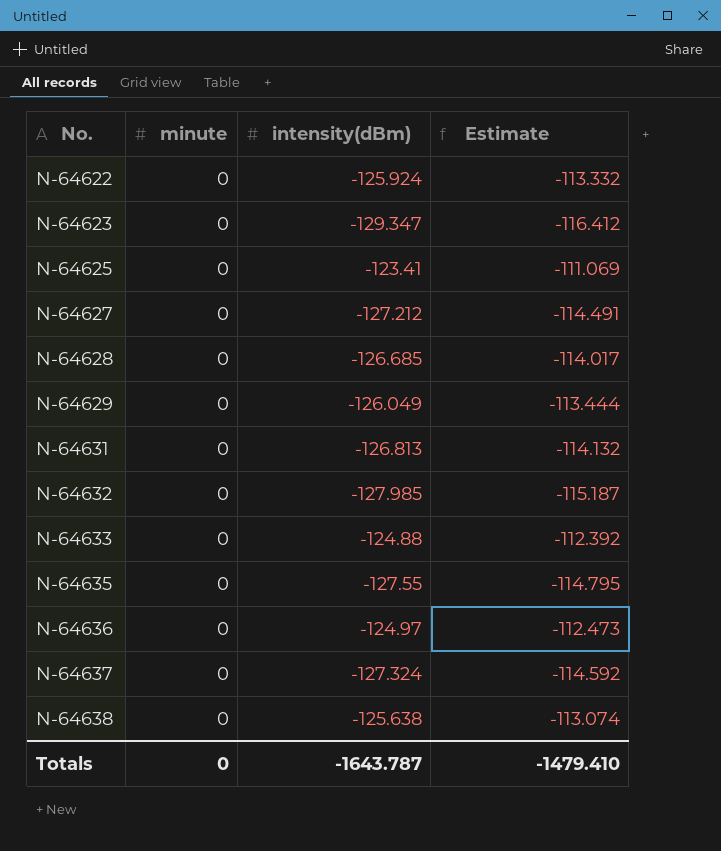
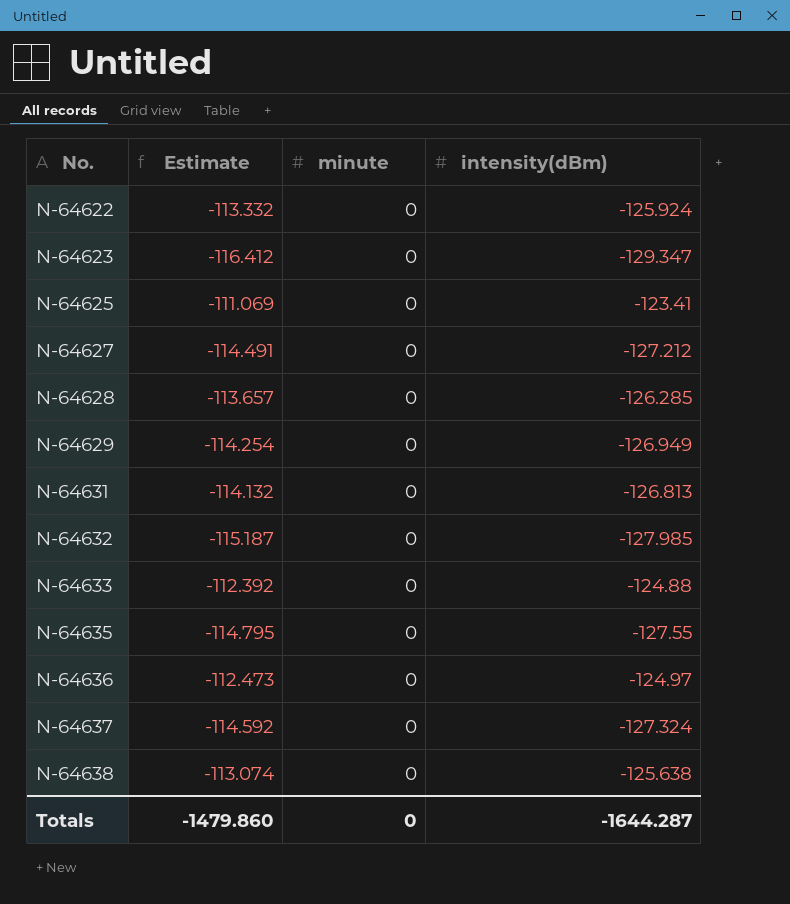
column Estimate | position: 4 -> 2
N-64628 | Estimate: -114.017 -> -113.657
N-64628 | intensity(dBm): -126.685 -> -126.285
N-64629 | Estimate: -113.444 -> -114.254
N-64629 | intensity(dBm): -126.049 -> -126.949
Totals | Estimate: -1479.410 -> -1479.860
Totals | intensity(dBm): -1643.787 -> -1644.287

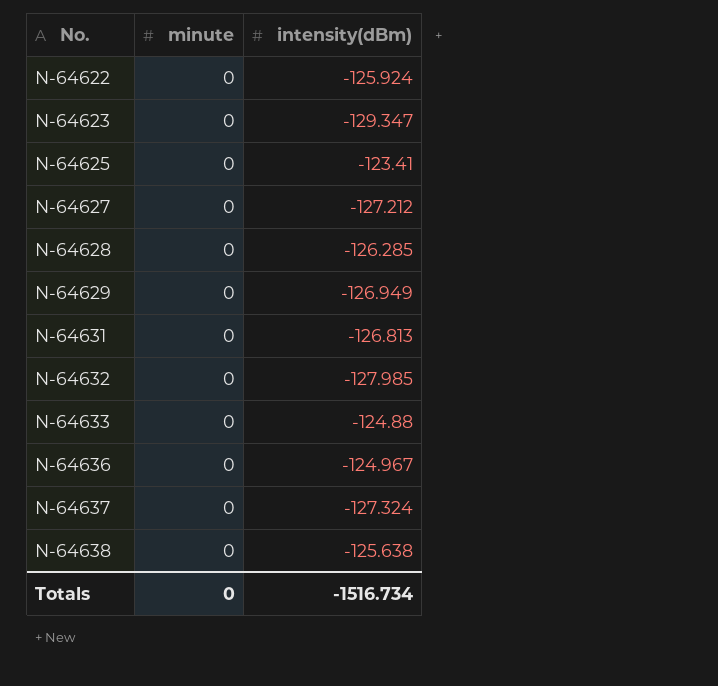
column Estimate | formula: [intensity(dBm)] * 0.9 -> none
row N-64635: -114.795 | 0 | -127.55 -> none
N-64636 | intensity(dBm): -124.97 -> -124.967
Totals | intensity(dBm): -1644.287 -> -1516.734

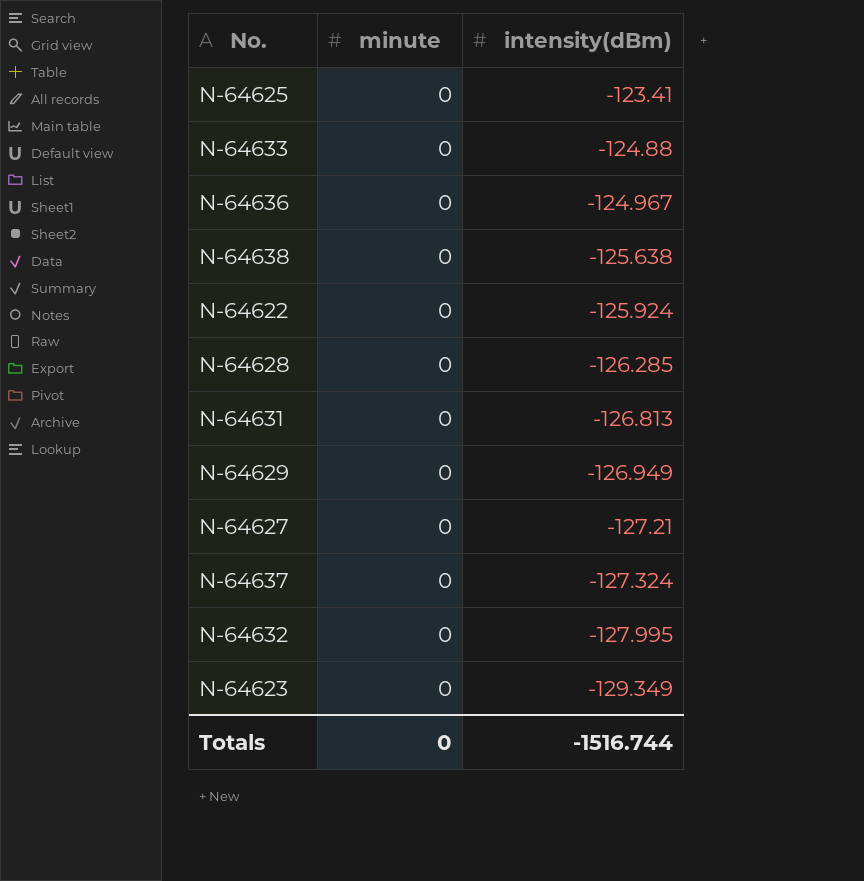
row order: No. ascending -> intensity(dBm) descending
N-64627 | intensity(dBm): -127.212 -> -127.21
N-64632 | intensity(dBm): -127.985 -> -127.995
N-64623 | intensity(dBm): -129.347 -> -129.349
Totals | intensity(dBm): -1516.734 -> -1516.744

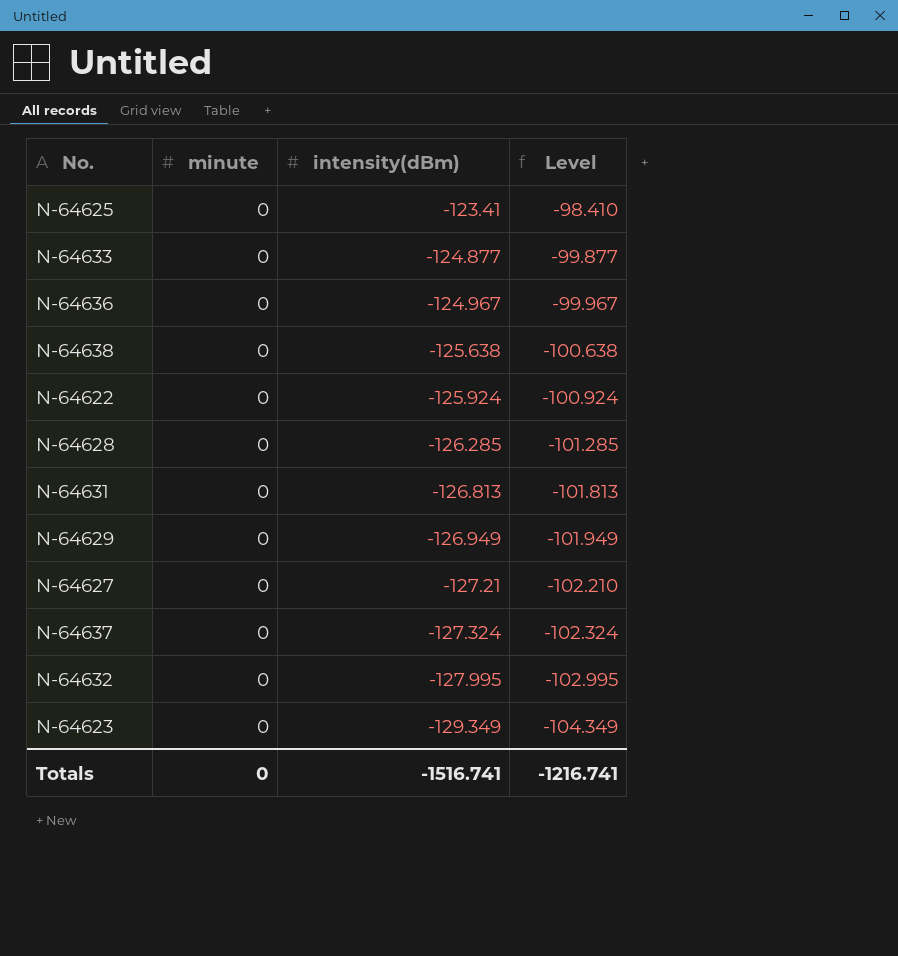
column Level | formula: none -> [intensity(dBm)] + 25
N-64633 | intensity(dBm): -124.88 -> -124.877
Totals | intensity(dBm): -1516.744 -> -1516.741

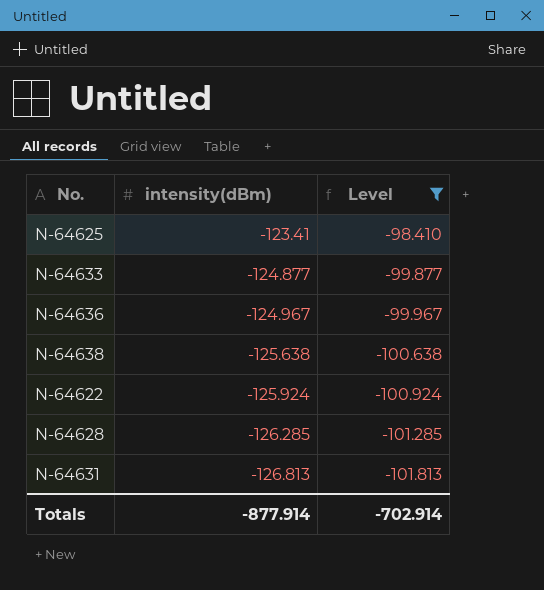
filter: none -> Level >= -101.813
column minute | position: 2 -> none
Totals | intensity(dBm): -1516.741 -> -877.914
Totals | Level: -1216.741 -> -702.914

